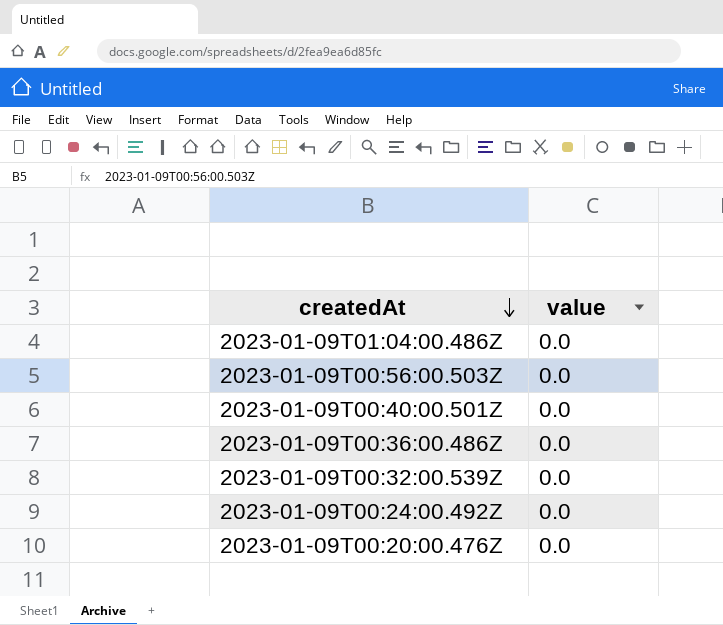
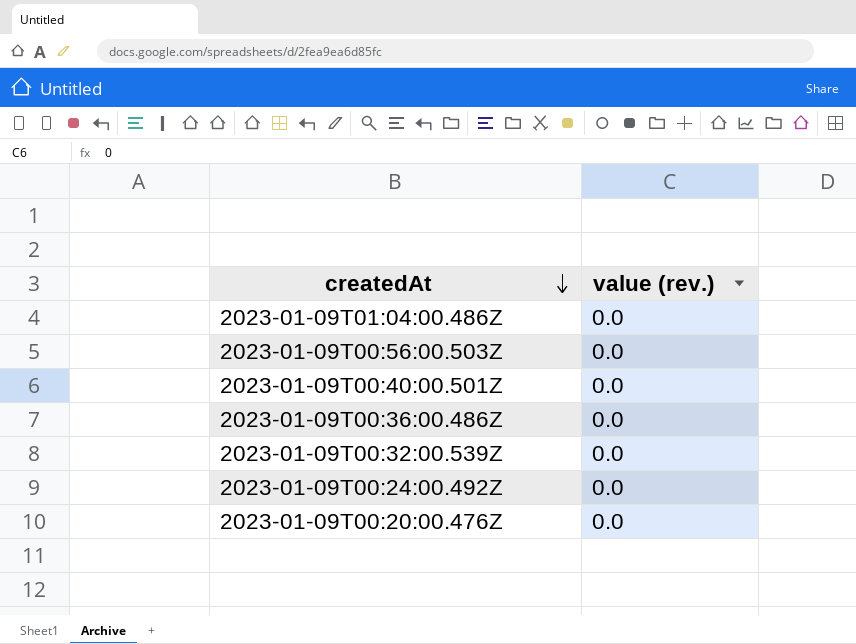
column name: value -> value (rev.)

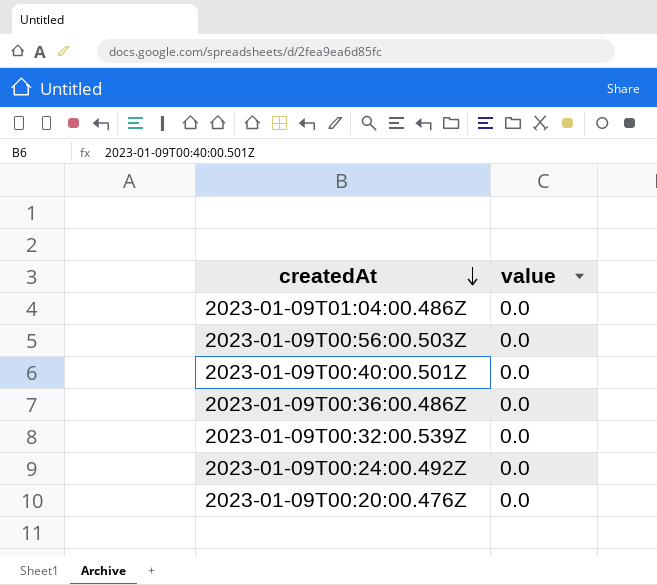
column name: value (rev.) -> value

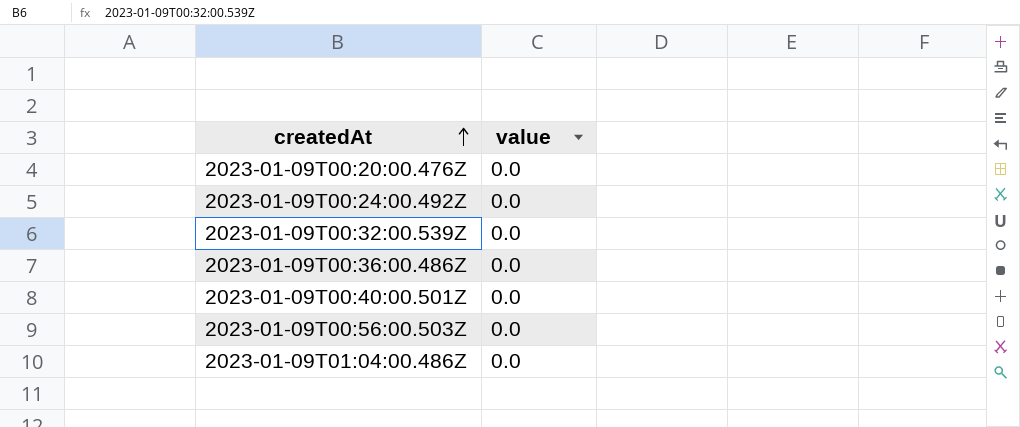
row order: createdAt descending -> createdAt ascending

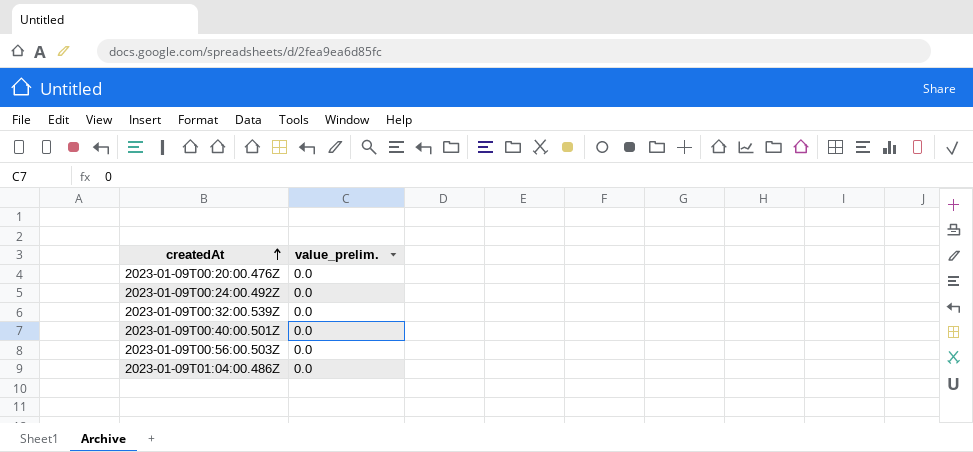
column name: value -> value_prelim.
row 2023-01-09T00:36:00.486Z: 0.0 -> none

